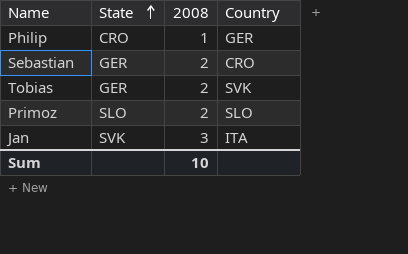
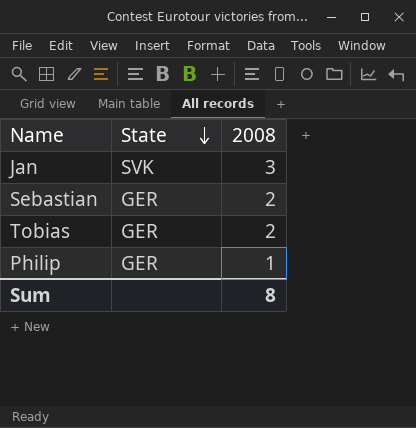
row order: State ascending -> State descending
column Country | position: 4 -> none
row Primoz: SLO | 2 | SLO -> none
Philip | State: CRO -> GER
Sum | 2008: 10 -> 8

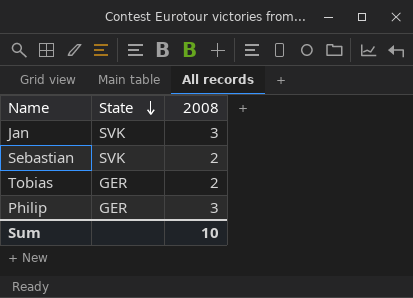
Sebastian | State: GER -> SVK
Philip | 2008: 1 -> 3
Sum | 2008: 8 -> 10

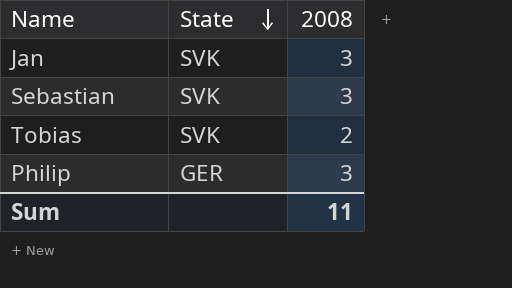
Sebastian | 2008: 2 -> 3
Tobias | State: GER -> SVK
Sum | 2008: 10 -> 11

